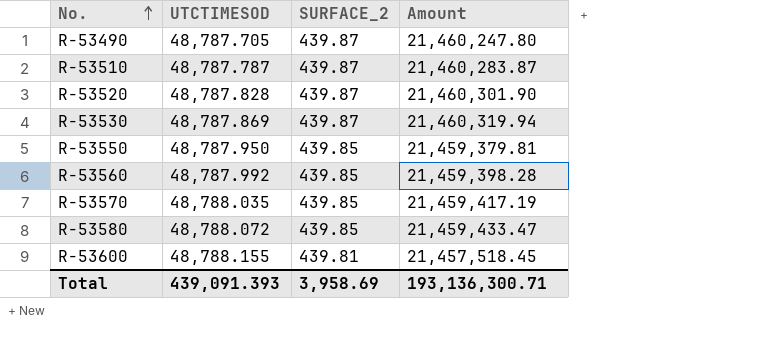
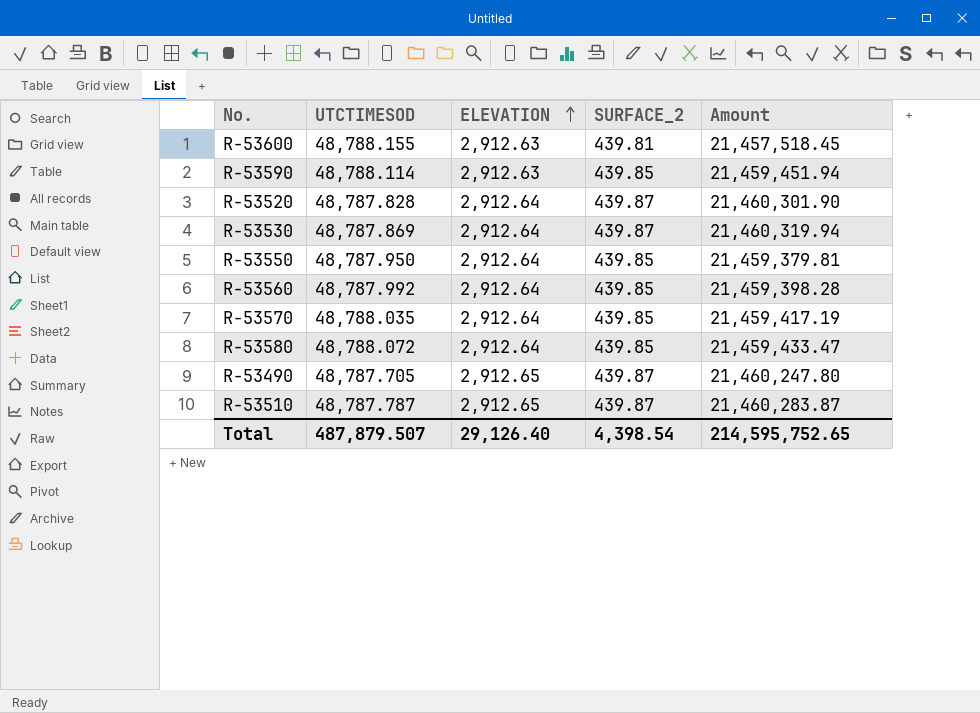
row order: No. ascending -> ELEVATION ascending
column ELEVATION | position: none -> 3
row R-53590: none -> 48,788.114 | 2,912.63 | 439.85 | 21,459,451.94
Total | UTCTIMESOD: 439,091.393 -> 487,879.507
Total | SURFACE_2: 3,958.69 -> 4,398.54
Total | Amount: 193,136,300.71 -> 214,595,752.65

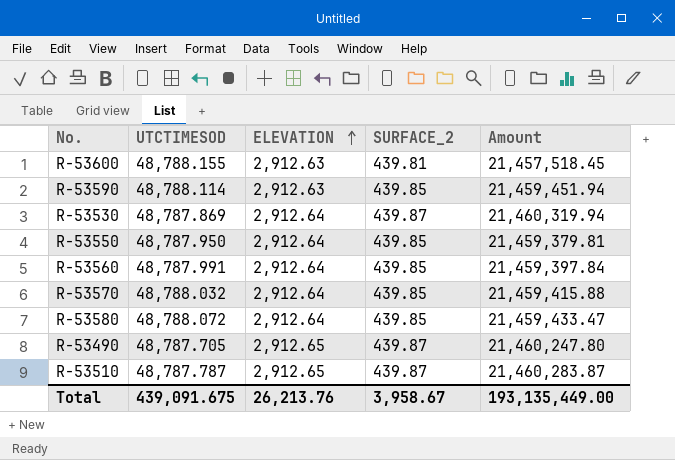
row R-53520: 48,787.828 | 2,912.64 | 439.87 | 21,460,301.90 -> none
R-53560 | UTCTIMESOD: 48,787.992 -> 48,787.991
R-53560 | Amount: 21,459,398.28 -> 21,459,397.84
R-53570 | UTCTIMESOD: 48,788.035 -> 48,788.032
R-53570 | Amount: 21,459,417.19 -> 21,459,415.88
Total | UTCTIMESOD: 487,879.507 -> 439,091.675
Total | ELEVATION: 29,126.40 -> 26,213.76
Total | SURFACE_2: 4,398.54 -> 3,958.67
Total | Amount: 214,595,752.65 -> 193,135,449.00

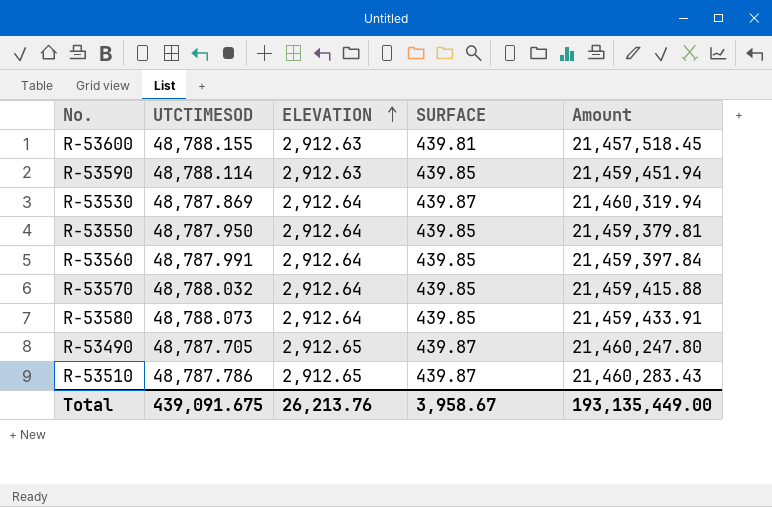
column name: SURFACE_2 -> SURFACE
R-53580 | UTCTIMESOD: 48,788.072 -> 48,788.073
R-53580 | Amount: 21,459,433.47 -> 21,459,433.91
R-53510 | UTCTIMESOD: 48,787.787 -> 48,787.786
R-53510 | Amount: 21,460,283.87 -> 21,460,283.43

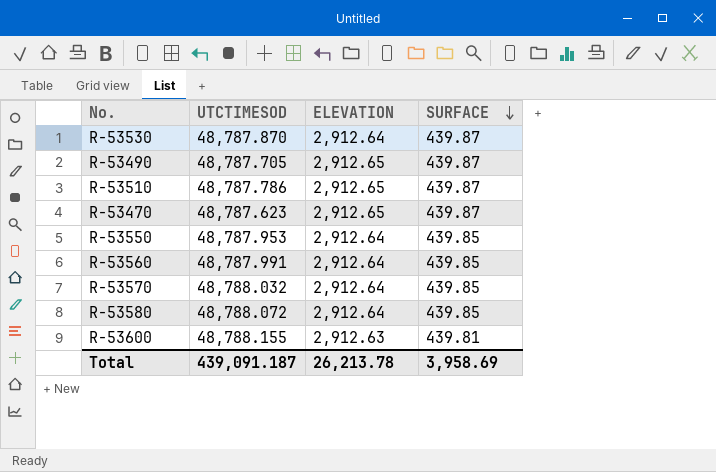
row order: ELEVATION ascending -> SURFACE descending
column Amount | formula: [UTCTIMESOD] * [SURFACE] -> none
row R-53590: 48,788.114 | 2,912.63 | 439.85 | 21,459,451.94 -> none
R-53530 | UTCTIMESOD: 48,787.869 -> 48,787.870
row R-53470: none -> 48,787.623 | 2,912.65 | 439.87
R-53550 | UTCTIMESOD: 48,787.950 -> 48,787.953
R-53580 | UTCTIMESOD: 48,788.073 -> 48,788.072
Total | UTCTIMESOD: 439,091.675 -> 439,091.187
Total | ELEVATION: 26,213.76 -> 26,213.78
Total | SURFACE: 3,958.67 -> 3,958.69

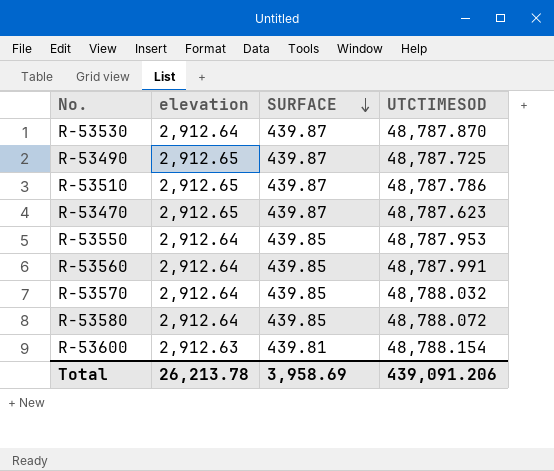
column name: ELEVATION -> elevation
column UTCTIMESOD | position: 2 -> 4
R-53490 | UTCTIMESOD: 48,787.705 -> 48,787.725
R-53600 | UTCTIMESOD: 48,788.155 -> 48,788.154
Total | UTCTIMESOD: 439,091.187 -> 439,091.206

